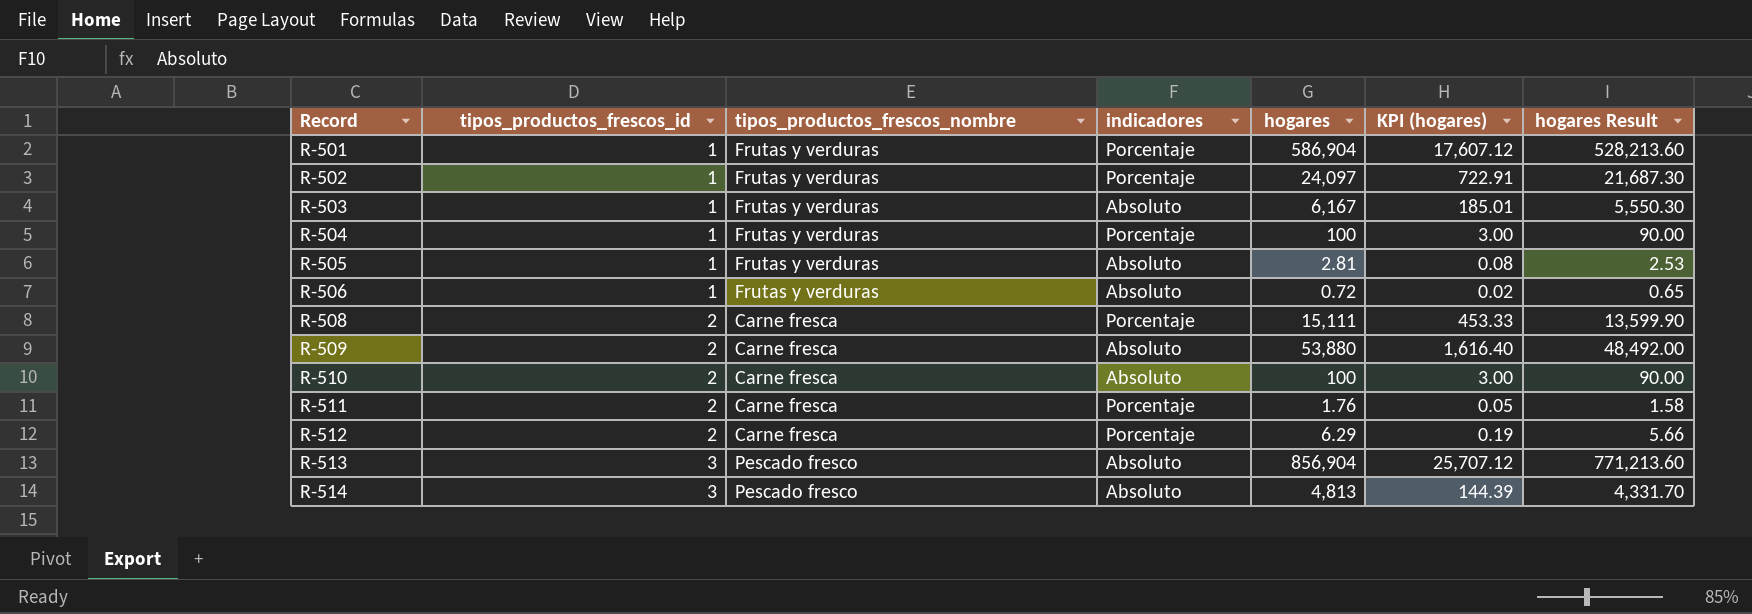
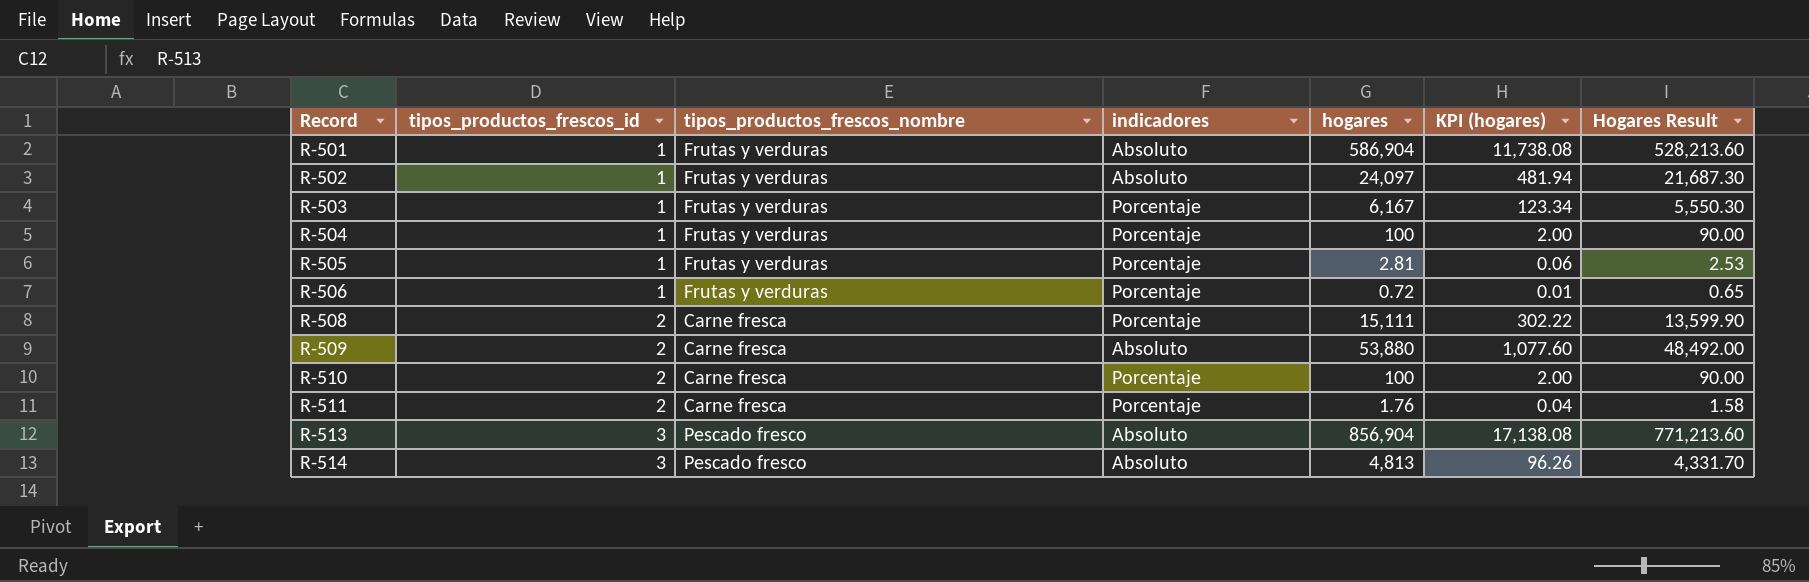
column KPI (hogares) | formula: [hogares] * 0.03 -> [hogares] * 0.02
column name: hogares Result -> Hogares Result
row R-512: 2 | Carne fresca | Porcentaje | 6.29 | 0.19 | 5.66 -> none
R-501 | indicadores: Porcentaje -> Absoluto
R-502 | indicadores: Porcentaje -> Absoluto
R-503 | indicadores: Absoluto -> Porcentaje
R-505 | indicadores: Absoluto -> Porcentaje
R-506 | indicadores: Absoluto -> Porcentaje
R-510 | indicadores: Absoluto -> Porcentaje

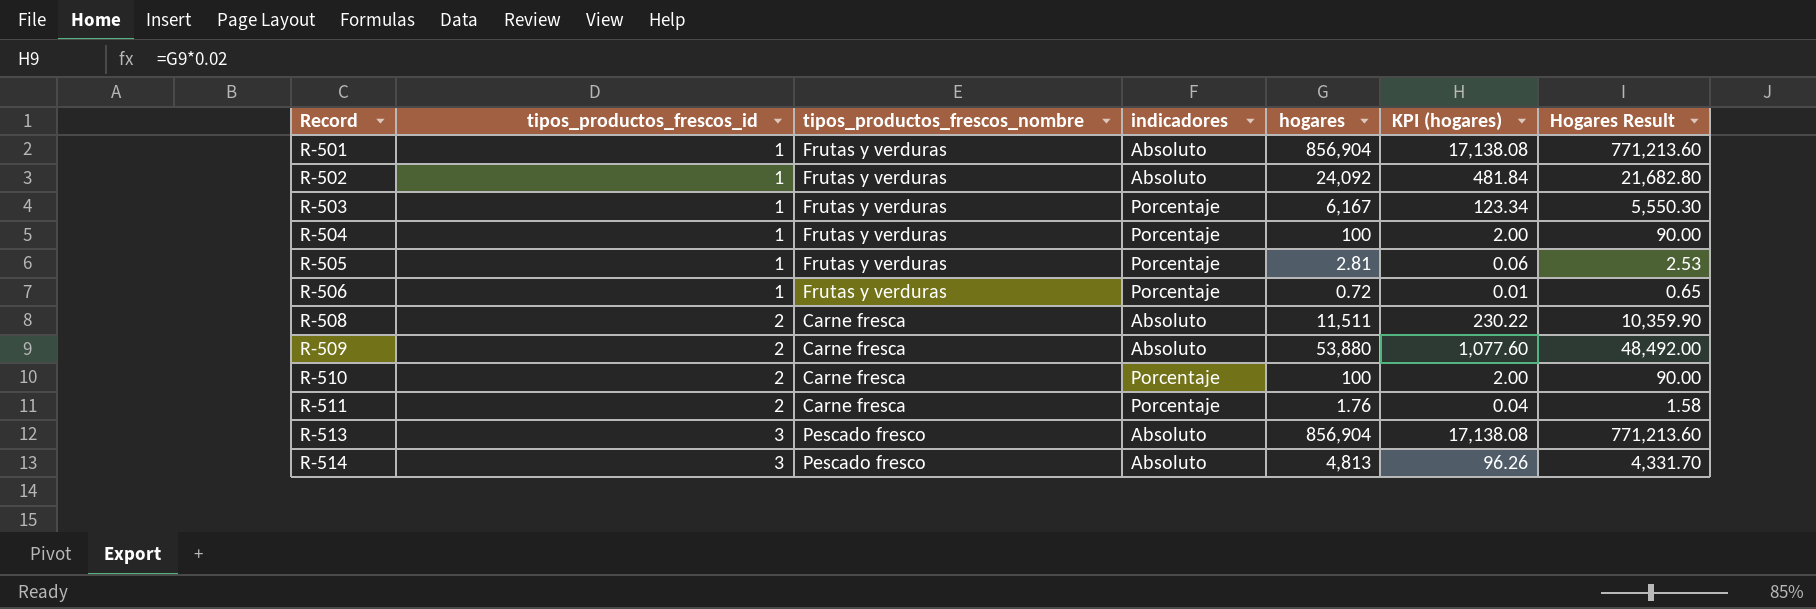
R-501 | hogares: 586,904 -> 856,904
R-501 | KPI (hogares): 11,738.08 -> 17,138.08
R-501 | Hogares Result: 528,213.60 -> 771,213.60
R-502 | hogares: 24,097 -> 24,092
R-502 | KPI (hogares): 481.94 -> 481.84
R-502 | Hogares Result: 21,687.30 -> 21,682.80
R-508 | indicadores: Porcentaje -> Absoluto
R-508 | hogares: 15,111 -> 11,511
R-508 | KPI (hogares): 302.22 -> 230.22
R-508 | Hogares Result: 13,599.90 -> 10,359.90

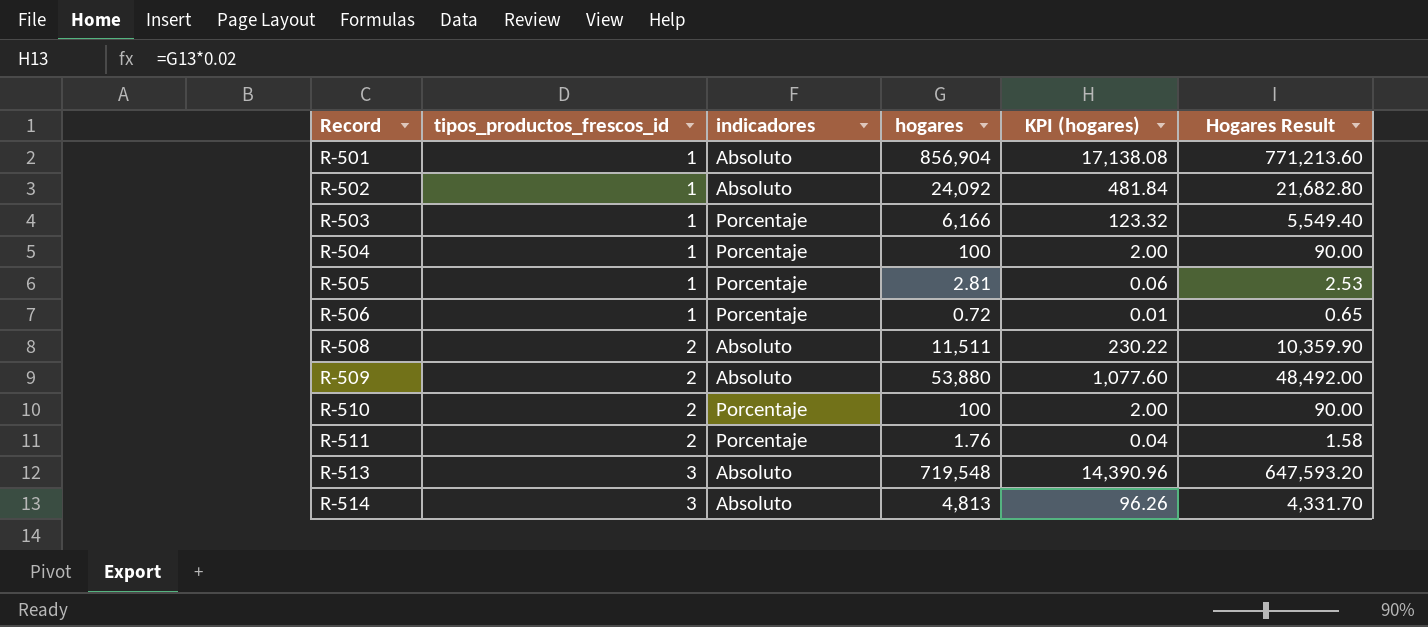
column tipos_productos_frescos_nombre | position: 3 -> none
R-503 | hogares: 6,167 -> 6,166
R-503 | KPI (hogares): 123.34 -> 123.32
R-503 | Hogares Result: 5,550.30 -> 5,549.40
R-513 | hogares: 856,904 -> 719,548
R-513 | KPI (hogares): 17,138.08 -> 14,390.96
R-513 | Hogares Result: 771,213.60 -> 647,593.20

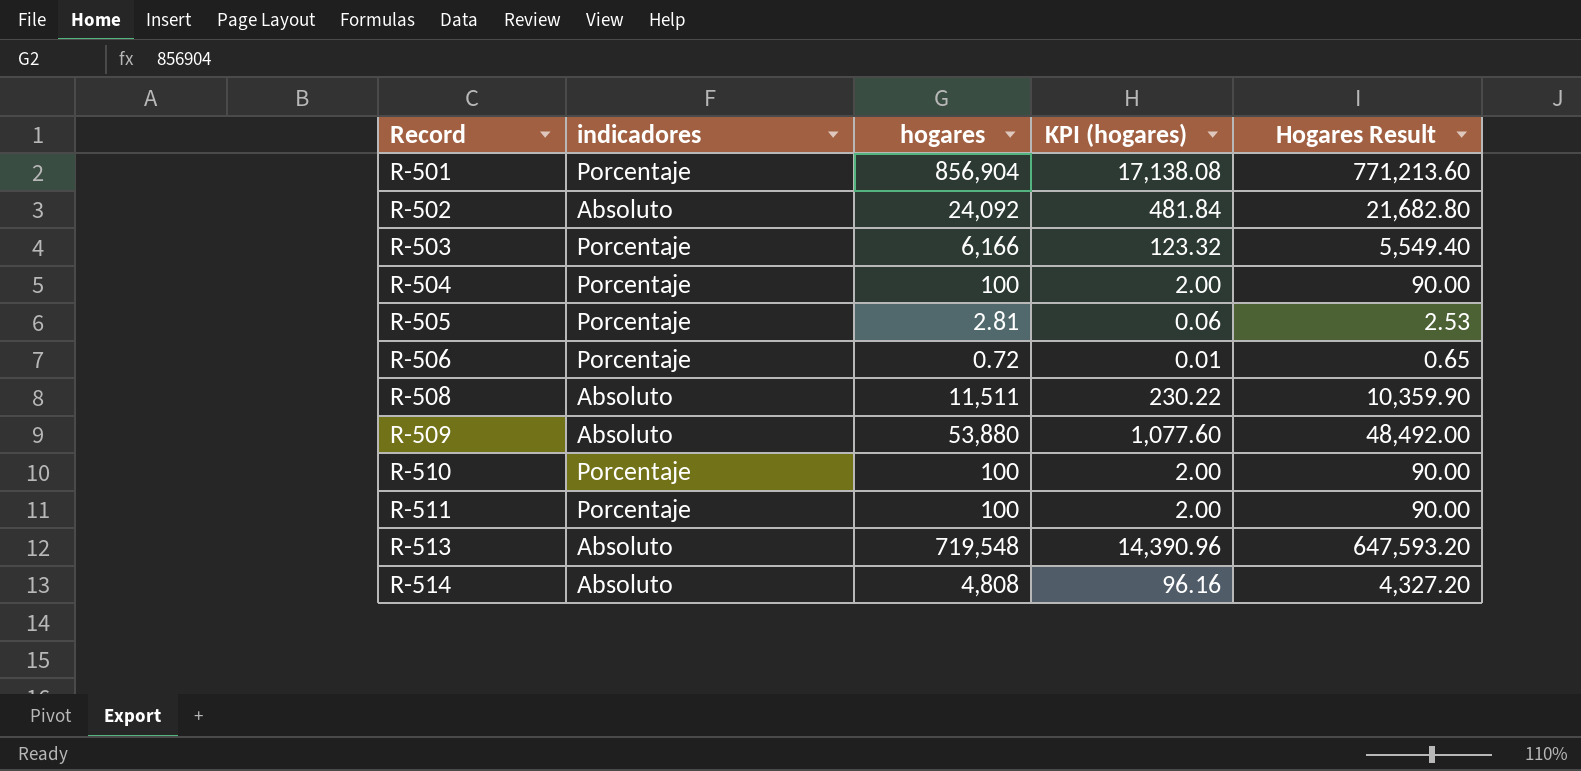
column tipos_productos_frescos_id | position: 2 -> none
R-501 | indicadores: Absoluto -> Porcentaje
R-511 | hogares: 1.76 -> 100
R-511 | KPI (hogares): 0.04 -> 2.00
R-511 | Hogares Result: 1.58 -> 90.00
R-514 | hogares: 4,813 -> 4,808
R-514 | KPI (hogares): 96.26 -> 96.16
R-514 | Hogares Result: 4,331.70 -> 4,327.20

